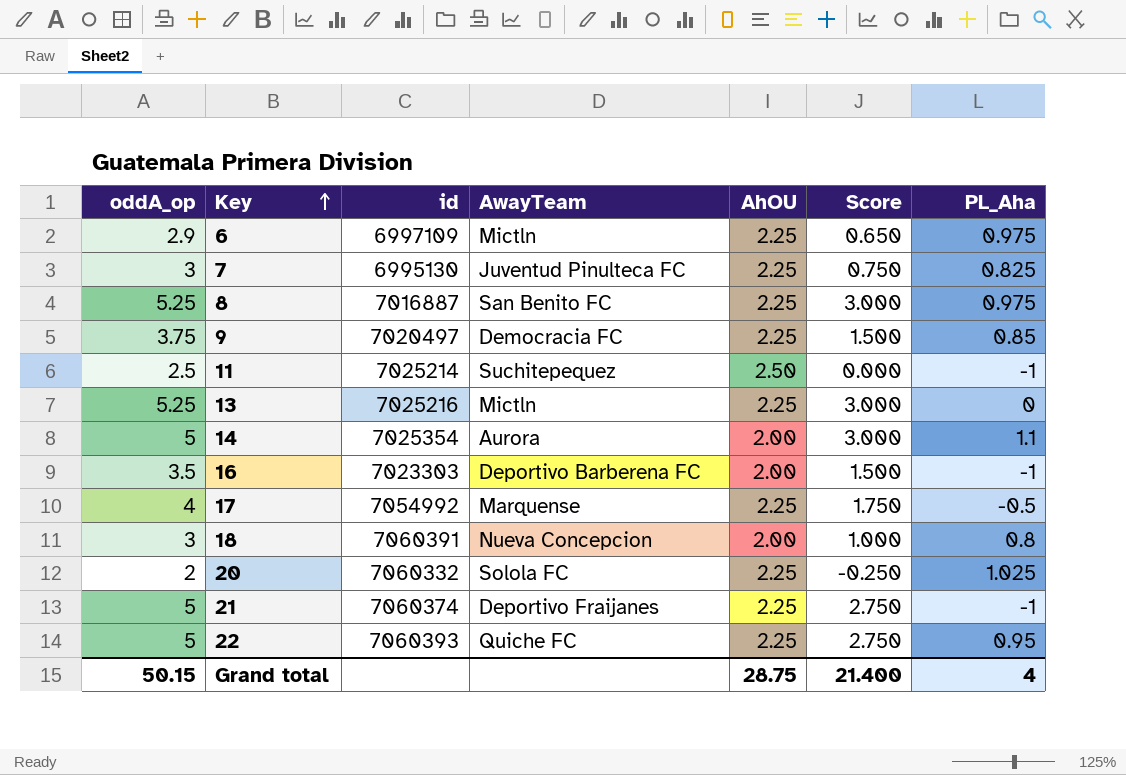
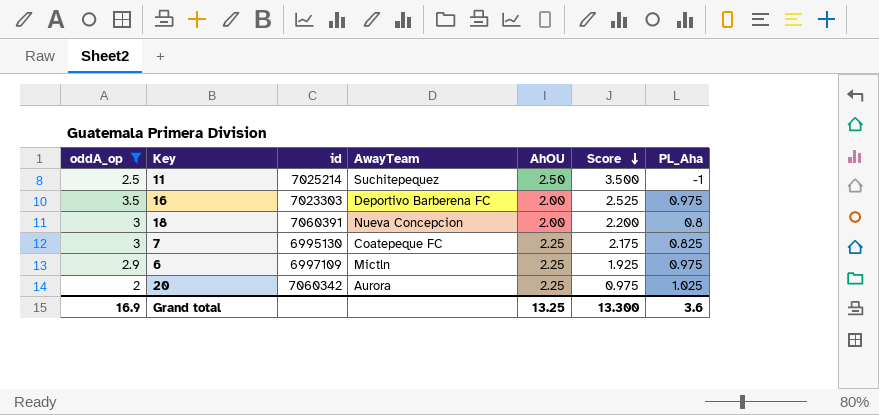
filter: none -> oddA_op <= 3.5
row order: Key ascending -> Score descending
column Score | formula: [oddA_op] - [AhOU] -> [oddA_op] - [PL_Aha]
16 | PL_Aha: -1 -> 0.975
7 | AwayTeam: Juventud Pinulteca FC -> Coatepeque FC
20 | id: 7060332 -> 7060342
20 | AwayTeam: Solola FC -> Aurora
Grand total | oddA_op: 50.15 -> 16.9
Grand total | AhOU: 28.75 -> 13.25
Grand total | Score: 21.400 -> 13.300
Grand total | PL_Aha: 4 -> 3.6

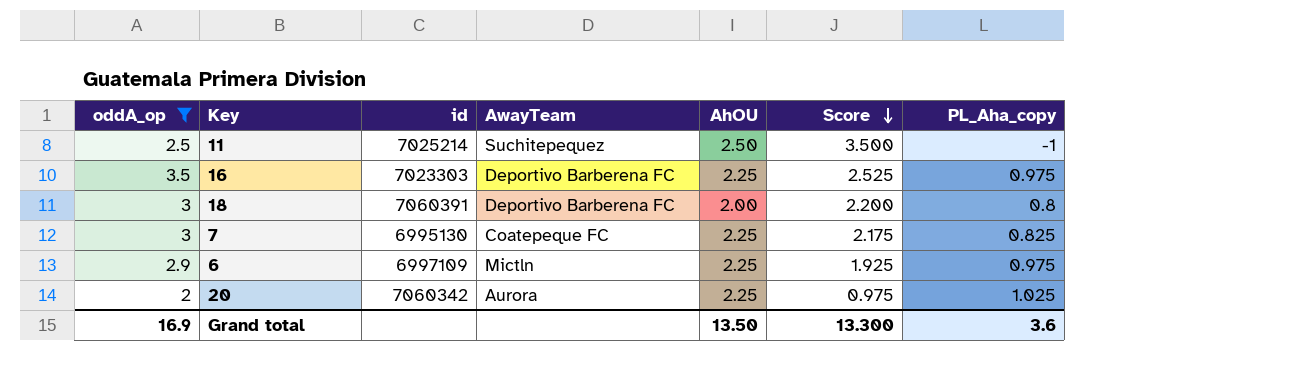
column name: PL_Aha -> PL_Aha_copy
16 | AhOU: 2.00 -> 2.25
18 | AwayTeam: Nueva Concepcion -> Deportivo Barberena FC
Grand total | AhOU: 13.25 -> 13.50

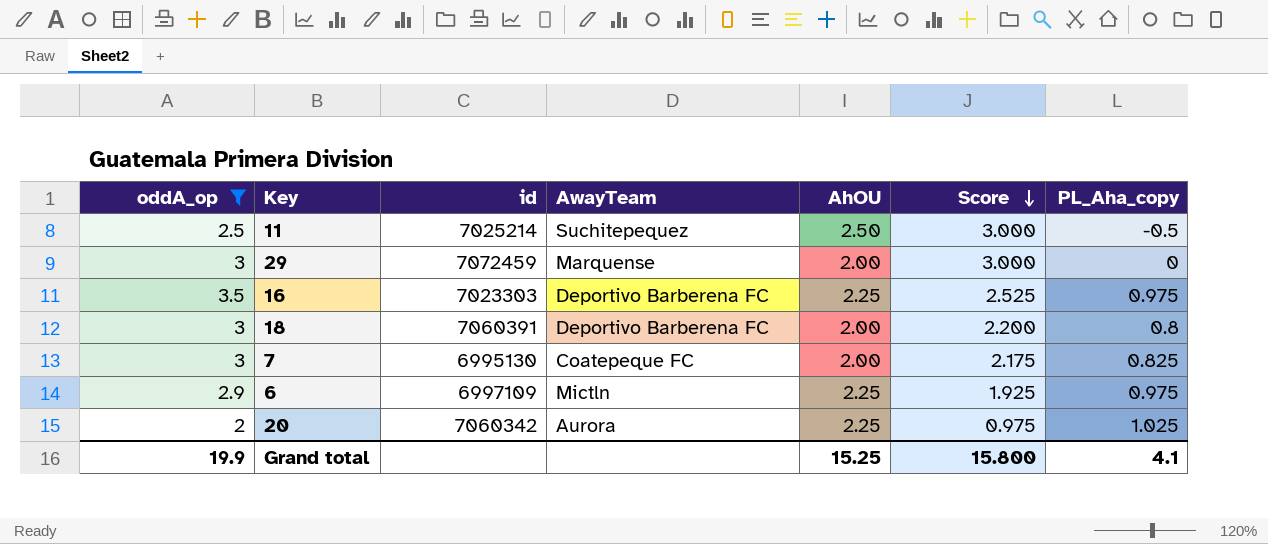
11 | Score: 3.500 -> 3.000
11 | PL_Aha_copy: -1 -> -0.5
row 29: none -> 3 | 7072459 | Marquense | 2.00 | 3.000 | 0
7 | AhOU: 2.25 -> 2.00
Grand total | oddA_op: 16.9 -> 19.9
Grand total | AhOU: 13.50 -> 15.25
Grand total | Score: 13.300 -> 15.800
Grand total | PL_Aha_copy: 3.6 -> 4.1

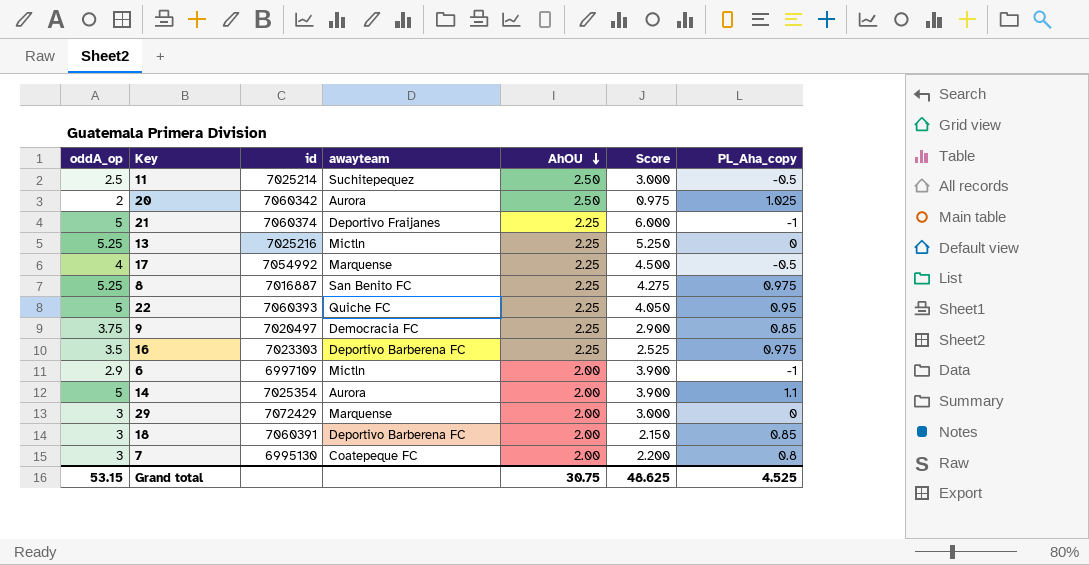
filter: oddA_op <= 3.5 -> none
row order: Score descending -> AhOU descending
column name: AwayTeam -> awayteam
20 | AhOU: 2.25 -> 2.50
6 | AhOU: 2.25 -> 2.00
6 | Score: 1.925 -> 3.900
6 | PL_Aha_copy: 0.975 -> -1
29 | id: 7072459 -> 7072429
18 | Score: 2.200 -> 2.150
18 | PL_Aha_copy: 0.8 -> 0.85
7 | Score: 2.175 -> 2.200
7 | PL_Aha_copy: 0.825 -> 0.8
Grand total | oddA_op: 19.9 -> 53.15
Grand total | AhOU: 15.25 -> 30.75
Grand total | Score: 15.800 -> 48.625
Grand total | PL_Aha_copy: 4.1 -> 4.525

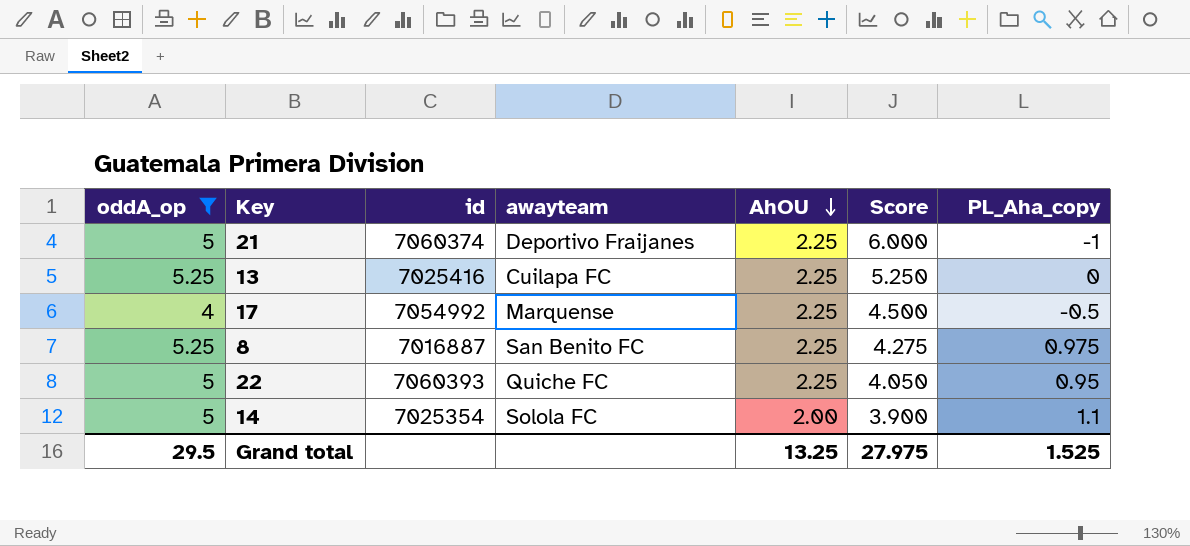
filter: none -> oddA_op >= 4
13 | id: 7025216 -> 7025416
13 | awayteam: Mictln -> Cuilapa FC
14 | awayteam: Aurora -> Solola FC
Grand total | oddA_op: 53.15 -> 29.5
Grand total | AhOU: 30.75 -> 13.25
Grand total | Score: 48.625 -> 27.975
Grand total | PL_Aha_copy: 4.525 -> 1.525

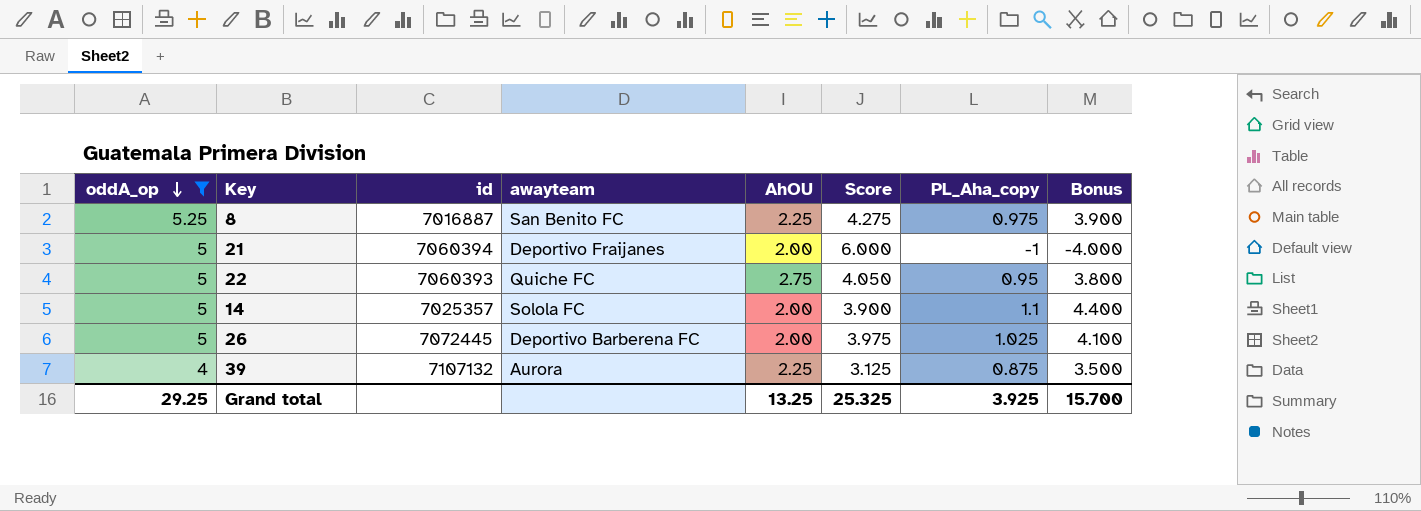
row order: AhOU descending -> oddA_op descending
column Bonus | formula: none -> [PL_Aha_copy] * 4
row 13: 5.25 | 7025416 | Cuilapa FC | 2.25 | 5.250 | 0 -> none
row 17: 4 | 7054992 | Marquense | 2.25 | 4.500 | -0.5 -> none
21 | id: 7060374 -> 7060394
21 | AhOU: 2.25 -> 2.00
22 | AhOU: 2.25 -> 2.75
14 | id: 7025354 -> 7025357
row 26: none -> 5 | 7072445 | Deportivo Barberena FC | 2.00 | 3.975 | 1.025 | 4.100
row 39: none -> 4 | 7107132 | Aurora | 2.25 | 3.125 | 0.875 | 3.500
Grand total | oddA_op: 29.5 -> 29.25
Grand total | Score: 27.975 -> 25.325
Grand total | PL_Aha_copy: 1.525 -> 3.925

